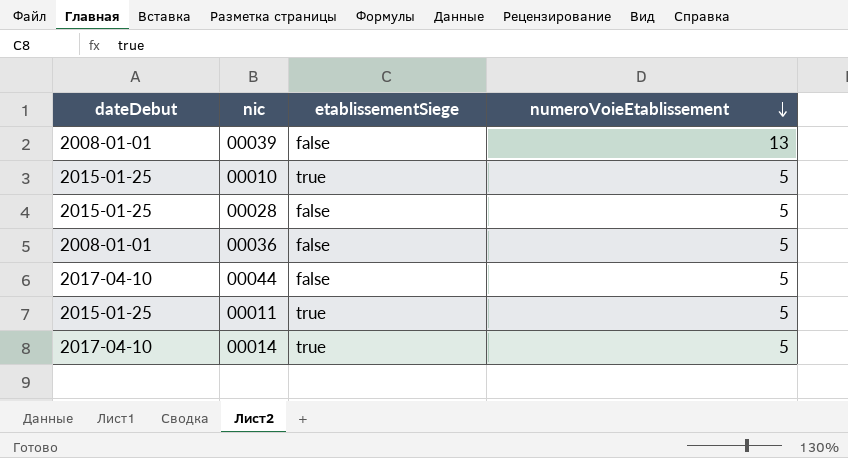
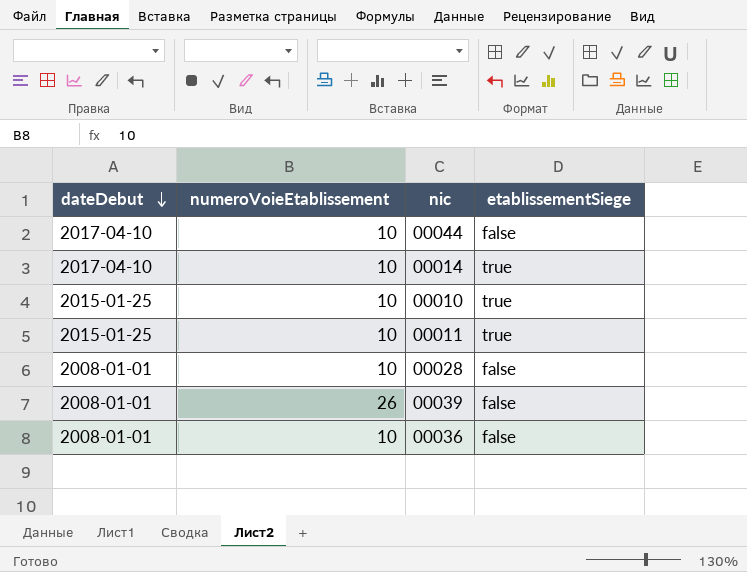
row order: numeroVoieEtablissement descending -> dateDebut descending
column numeroVoieEtablissement | position: 4 -> 2
00044 | numeroVoieEtablissement: 5 -> 10
00014 | numeroVoieEtablissement: 5 -> 10
00010 | numeroVoieEtablissement: 5 -> 10
00011 | numeroVoieEtablissement: 5 -> 10
00028 | dateDebut: 2015-01-25 -> 2008-01-01
00028 | numeroVoieEtablissement: 5 -> 10
00039 | numeroVoieEtablissement: 13 -> 26
00036 | numeroVoieEtablissement: 5 -> 10

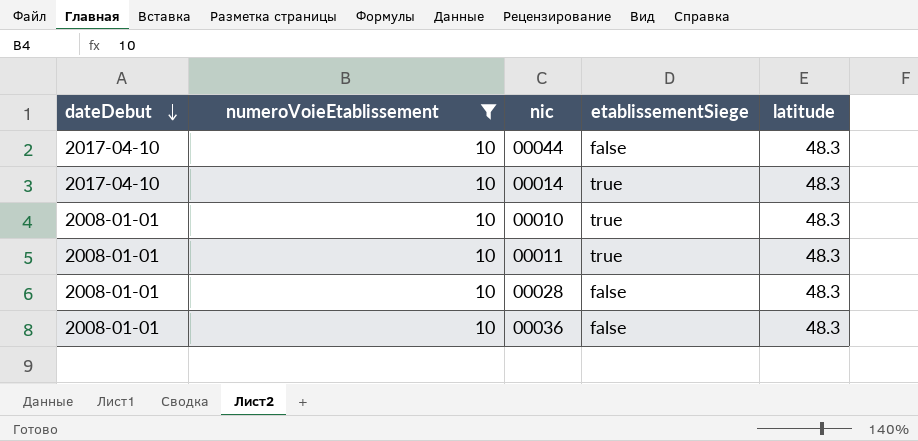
filter: none -> numeroVoieEtablissement = 10
column latitude | position: none -> 5
00010 | dateDebut: 2015-01-25 -> 2008-01-01
00011 | dateDebut: 2015-01-25 -> 2008-01-01

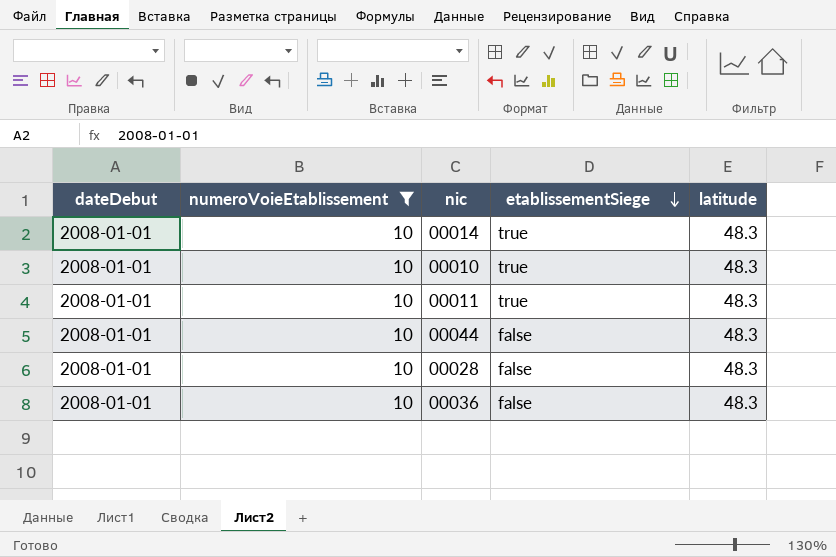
row order: dateDebut descending -> etablissementSiege descending
00014 | dateDebut: 2017-04-10 -> 2008-01-01
00044 | dateDebut: 2017-04-10 -> 2008-01-01

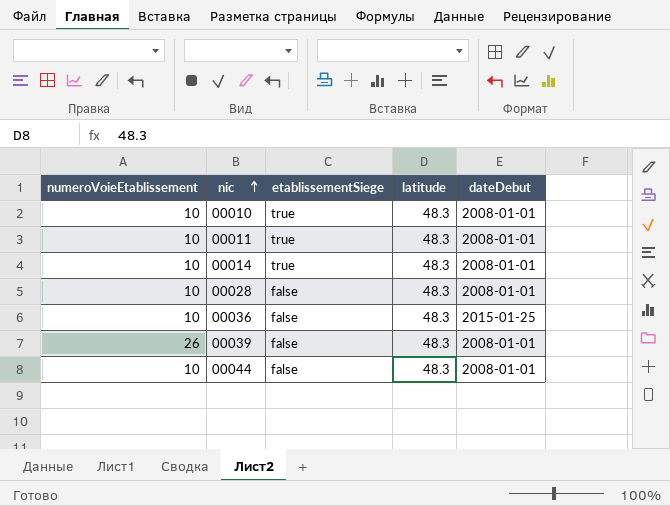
filter: numeroVoieEtablissement = 10 -> none
row order: etablissementSiege descending -> nic ascending
column dateDebut | position: 1 -> 5
00036 | dateDebut: 2008-01-01 -> 2015-01-25

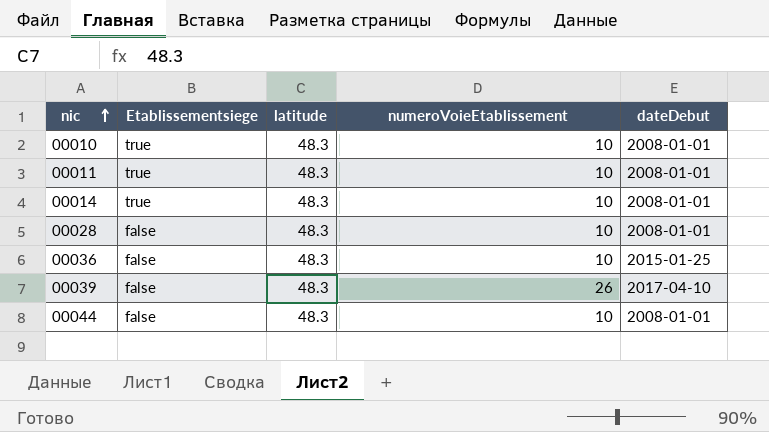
column name: etablissementSiege -> Etablissementsiege
column numeroVoieEtablissement | position: 1 -> 4
00039 | dateDebut: 2008-01-01 -> 2017-04-10

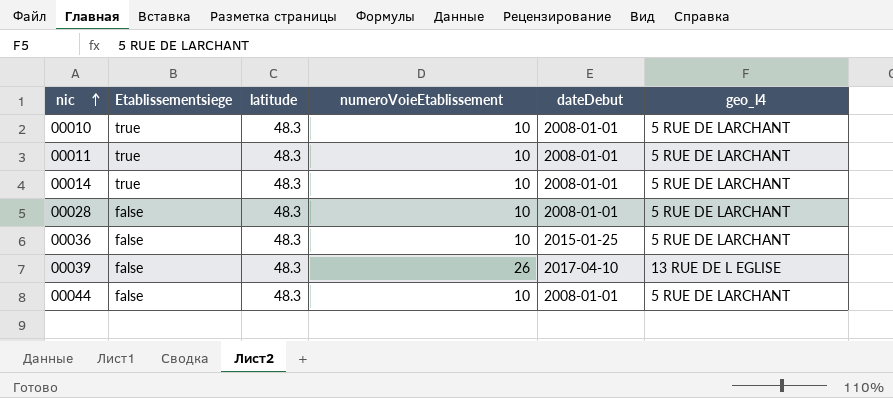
column geo_l4 | position: none -> 6

